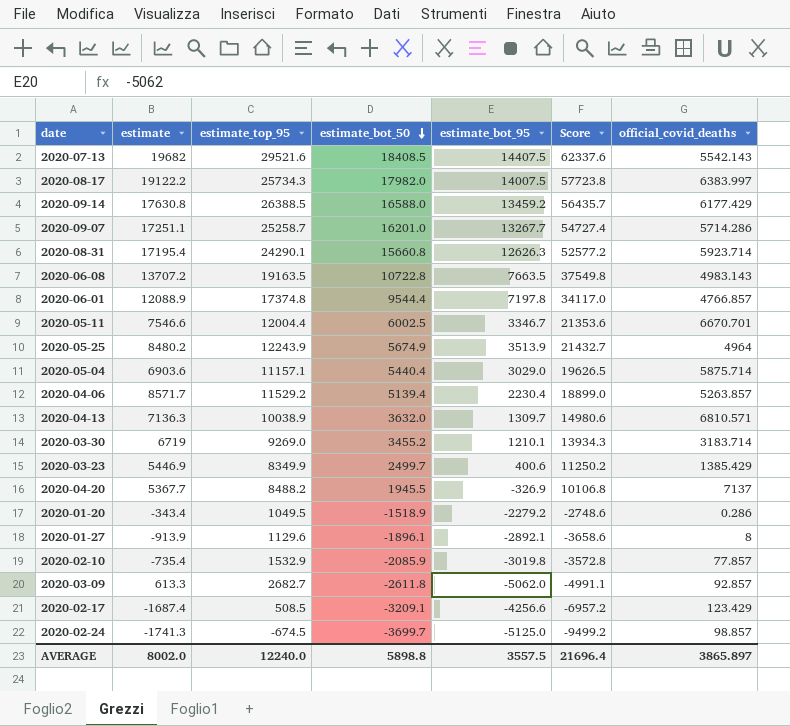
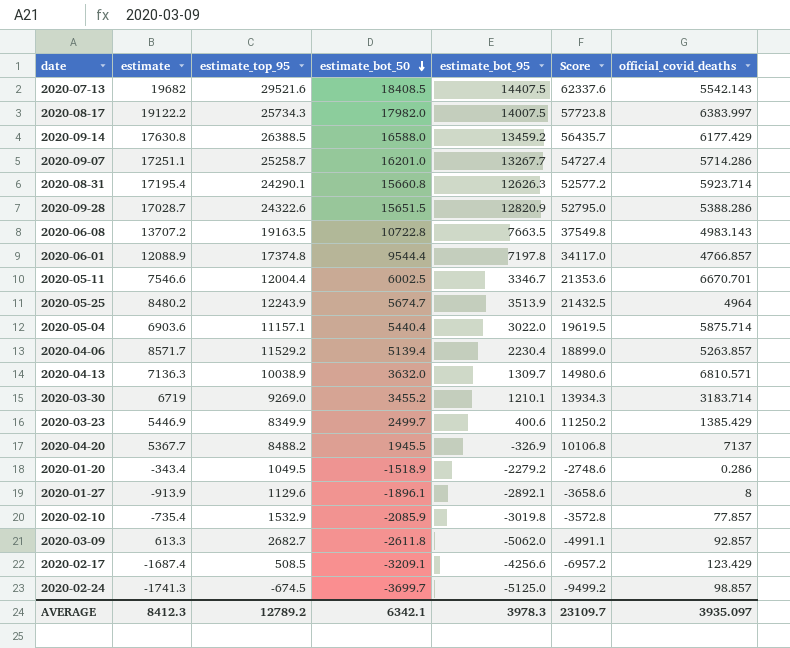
row 2020-09-28: none -> 17028.7 | 24322.6 | 15651.5 | 12820.9 | 52795.0 | 5388.286
2020-05-25 | estimate_bot_50: 5674.9 -> 5674.7
2020-05-25 | Score: 21432.7 -> 21432.5
2020-05-04 | estimate_bot_95: 3029.0 -> 3022.0
2020-05-04 | Score: 19626.5 -> 19619.5
AVERAGE | estimate: 8002.0 -> 8412.3
AVERAGE | estimate_top_95: 12240.0 -> 12789.2
AVERAGE | estimate_bot_50: 5898.8 -> 6342.1
AVERAGE | estimate_bot_95: 3557.5 -> 3978.3
AVERAGE | Score: 21696.4 -> 23109.7
AVERAGE | official_covid_deaths: 3865.897 -> 3935.097

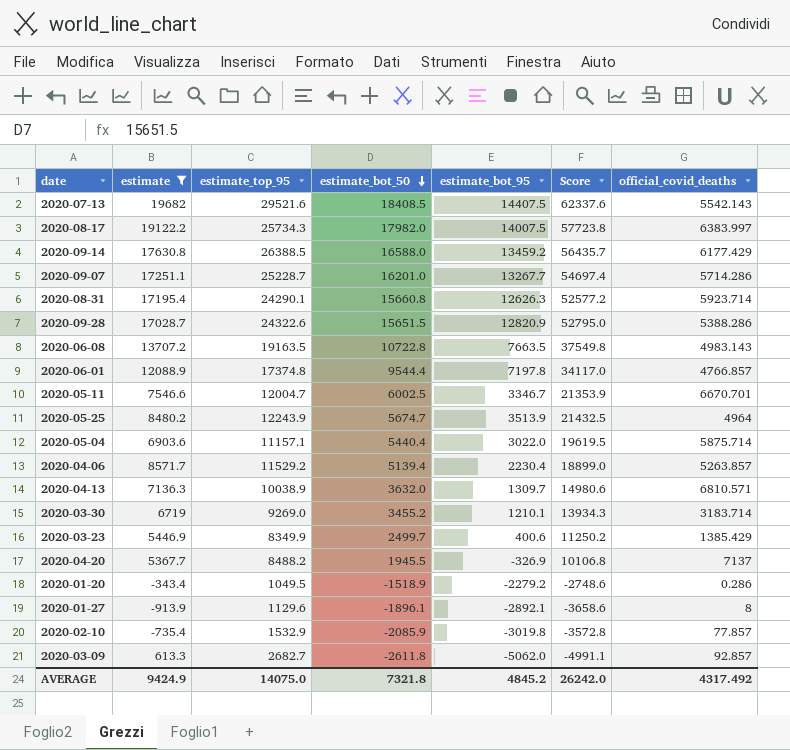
filter: none -> estimate >= -913.9
2020-09-07 | estimate_top_95: 25258.7 -> 25228.7
2020-09-07 | Score: 54727.4 -> 54697.4
2020-05-11 | estimate_top_95: 12004.4 -> 12004.7
2020-05-11 | Score: 21353.6 -> 21353.9
AVERAGE | estimate: 8412.3 -> 9424.9
AVERAGE | estimate_top_95: 12789.2 -> 14075.0
AVERAGE | estimate_bot_50: 6342.1 -> 7321.8
AVERAGE | estimate_bot_95: 3978.3 -> 4845.2
AVERAGE | Score: 23109.7 -> 26242.0
AVERAGE | official_covid_deaths: 3935.097 -> 4317.492

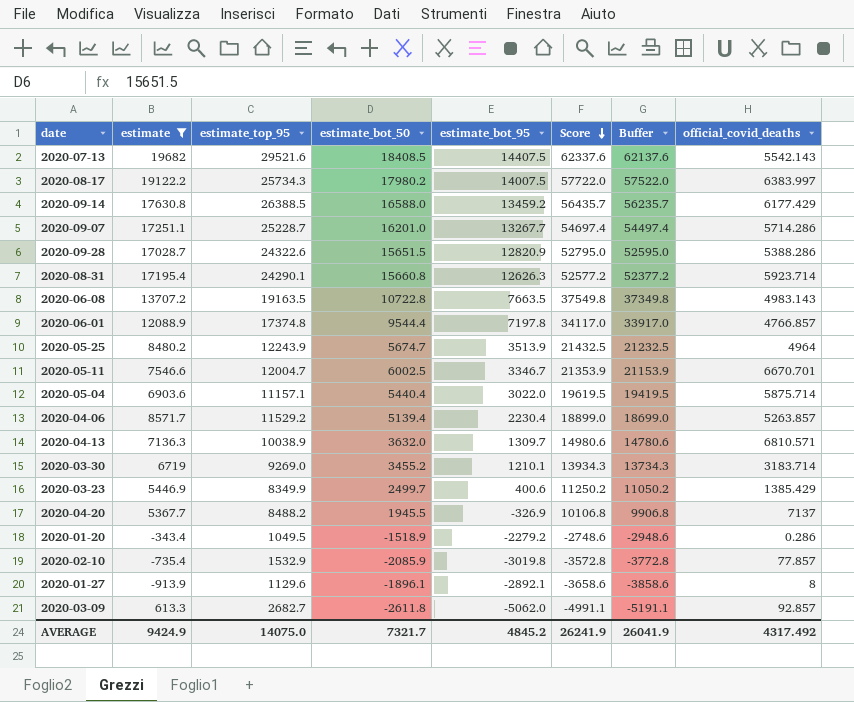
row order: estimate_bot_50 descending -> Score descending
column Buffer | formula: none -> [Score] - 200
2020-08-17 | estimate_bot_50: 17982.0 -> 17980.2
2020-08-17 | Score: 57723.8 -> 57722.0
AVERAGE | estimate_bot_50: 7321.8 -> 7321.7
AVERAGE | Score: 26242.0 -> 26241.9

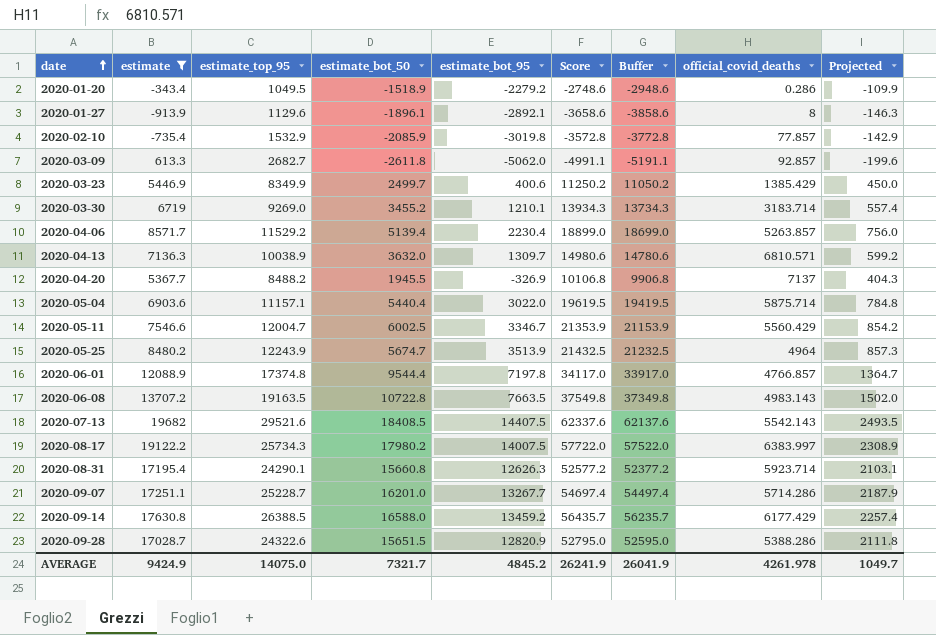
row order: Score descending -> date ascending
column Projected | formula: none -> [Score] * 0.04
2020-05-11 | official_covid_deaths: 6670.701 -> 5560.429
AVERAGE | official_covid_deaths: 4317.492 -> 4261.978

